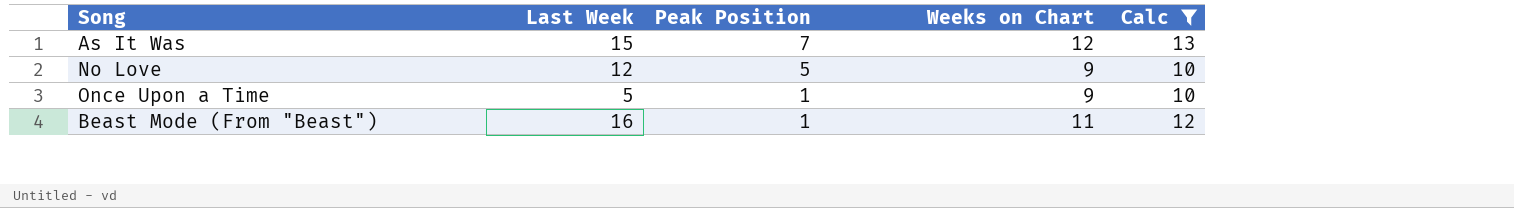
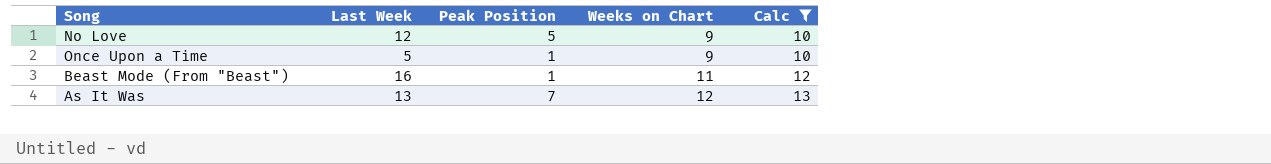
row order: Peak Position descending -> Weeks on Chart ascending
As It Was | Last Week: 15 -> 13

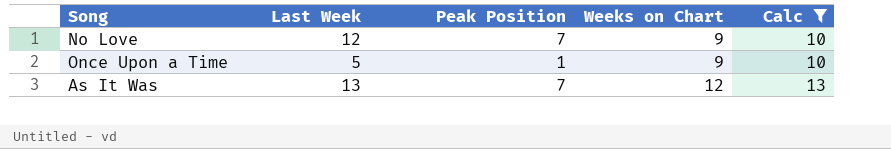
row Beast Mode (From "Beast"): 16 | 1 | 11 | 12 -> none
No Love | Peak Position: 5 -> 7

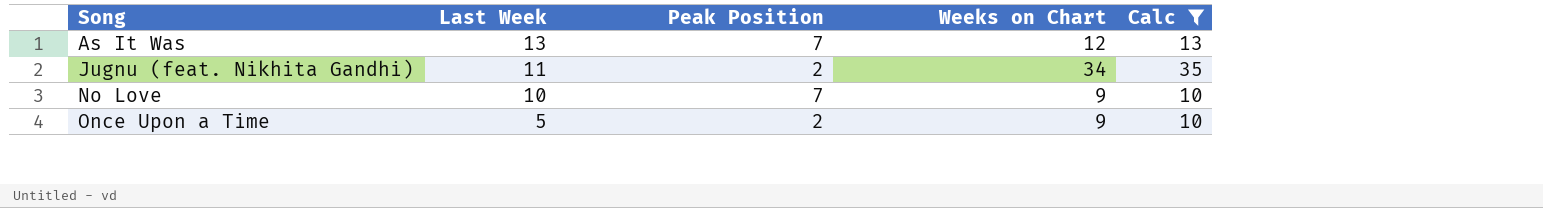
row order: Weeks on Chart ascending -> Song ascending
row Jugnu (feat. Nikhita Gandhi): none -> 11 | 2 | 34 | 35
No Love | Last Week: 12 -> 10
Once Upon a Time | Peak Position: 1 -> 2

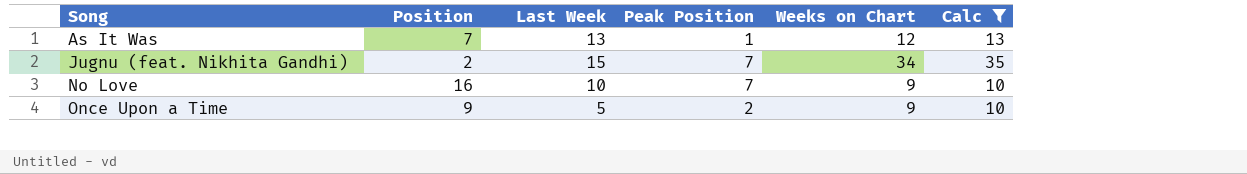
column Position | position: none -> 2
As It Was | Peak Position: 7 -> 1
Jugnu (feat. Nikhita Gandhi) | Last Week: 11 -> 15
Jugnu (feat. Nikhita Gandhi) | Peak Position: 2 -> 7

